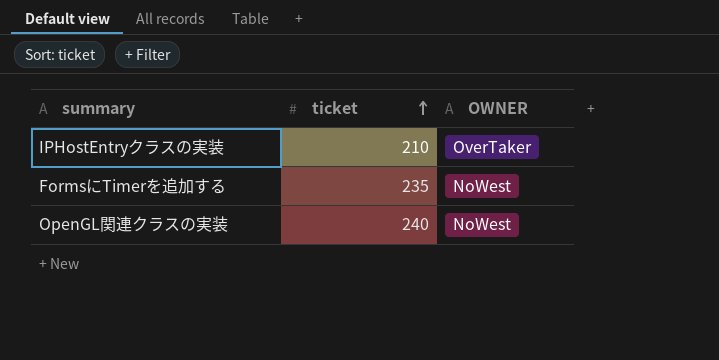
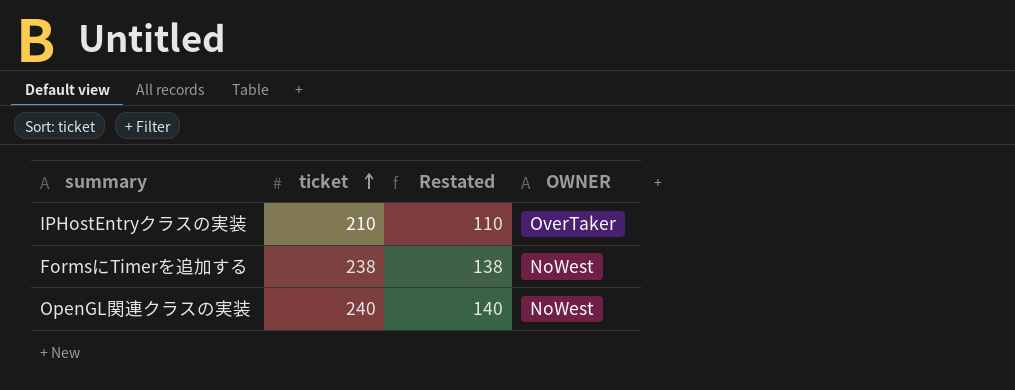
column Restated | formula: none -> [ticket] - 100
FormsにTimerを追加する | ticket: 235 -> 238

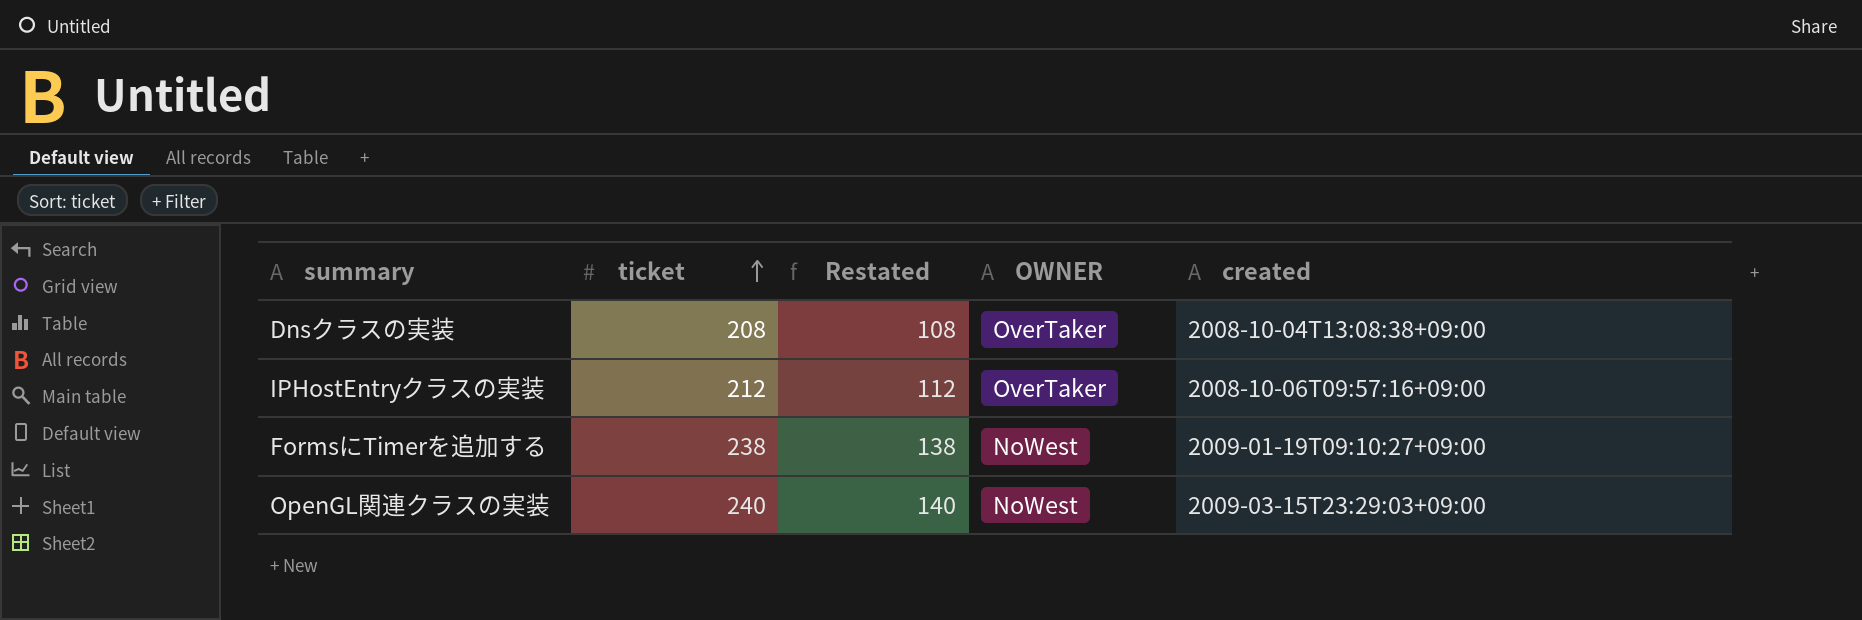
column created | position: none -> 5
row Dnsクラスの実装: none -> 208 | 108 | OverTaker | 2008-10-04T13:08:38+09:00
IPHostEntryクラスの実装 | ticket: 210 -> 212
IPHostEntryクラスの実装 | Restated: 110 -> 112

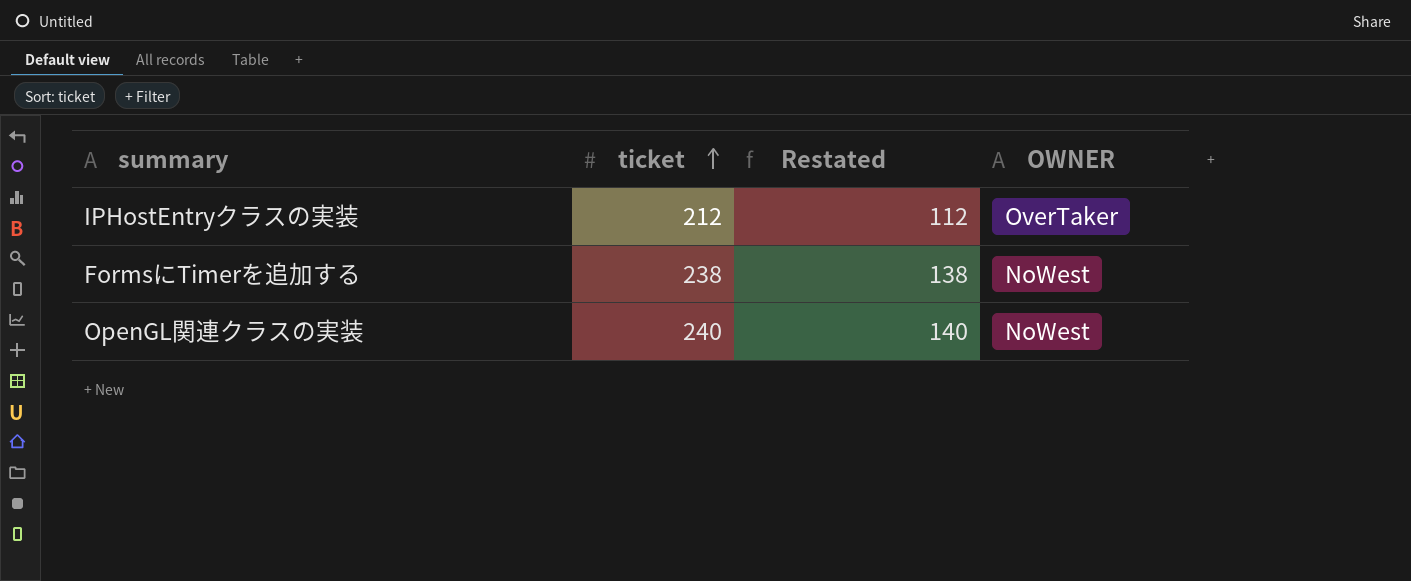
column created | position: 5 -> none
row Dnsクラスの実装: 208 | 108 | OverTaker | 2008-10-04T13:08:38+09:00 -> none

